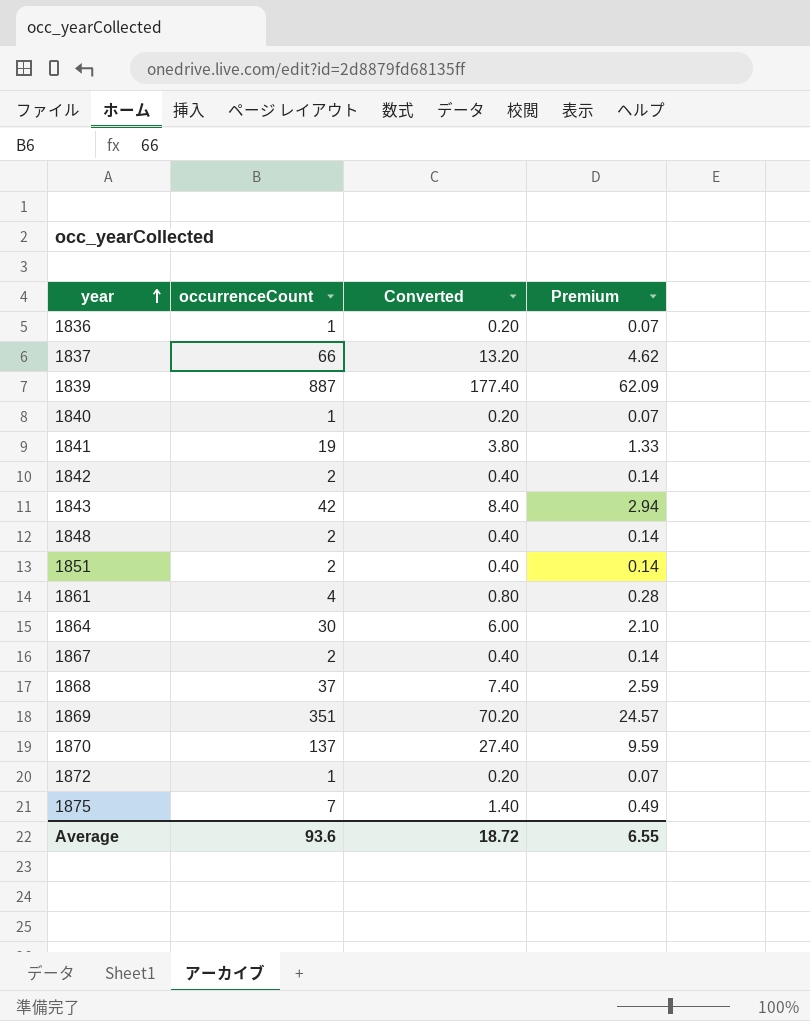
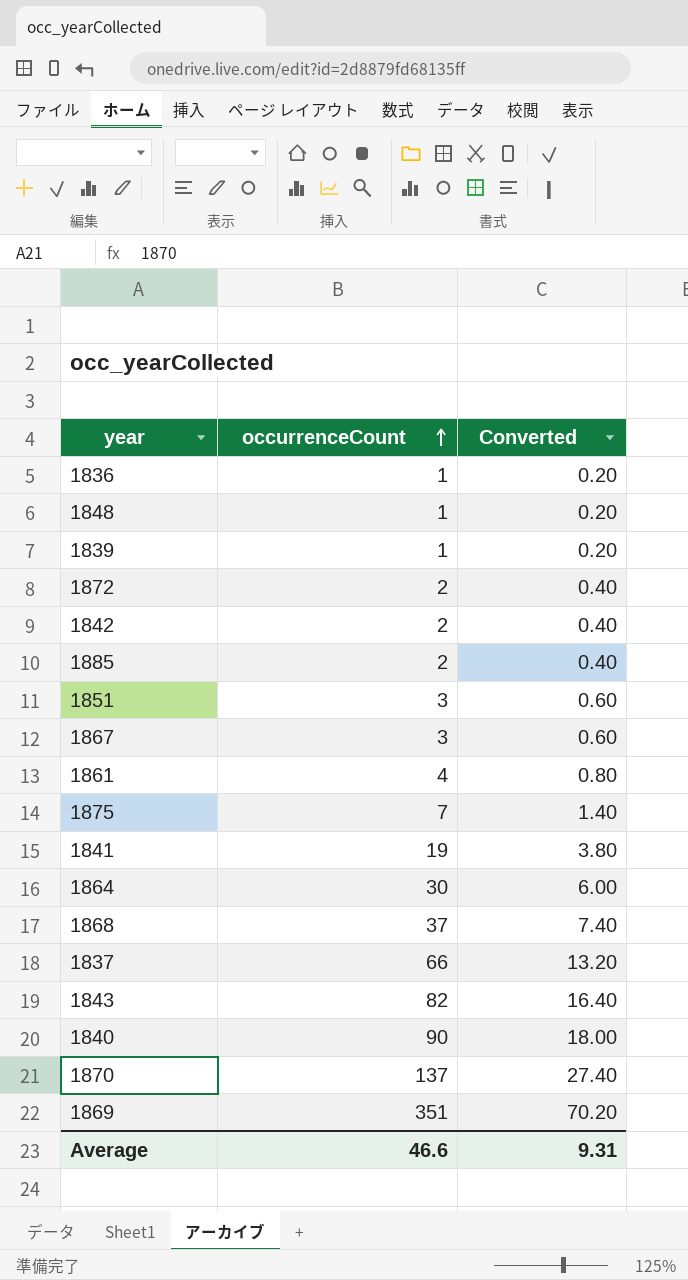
row order: year ascending -> occurrenceCount ascending
column Premium | formula: [occurrenceCount] * 0.07 -> none
1848 | occurrenceCount: 2 -> 1
1848 | Converted: 0.40 -> 0.20
1839 | occurrenceCount: 887 -> 1
1839 | Converted: 177.40 -> 0.20
1872 | occurrenceCount: 1 -> 2
1872 | Converted: 0.20 -> 0.40
row 1885: none -> 2 | 0.40
1851 | occurrenceCount: 2 -> 3
1851 | Converted: 0.40 -> 0.60
1867 | occurrenceCount: 2 -> 3
1867 | Converted: 0.40 -> 0.60
1843 | occurrenceCount: 42 -> 82
1843 | Converted: 8.40 -> 16.40
1840 | occurrenceCount: 1 -> 90
1840 | Converted: 0.20 -> 18.00
Average | occurrenceCount: 93.6 -> 46.6
Average | Converted: 18.72 -> 9.31

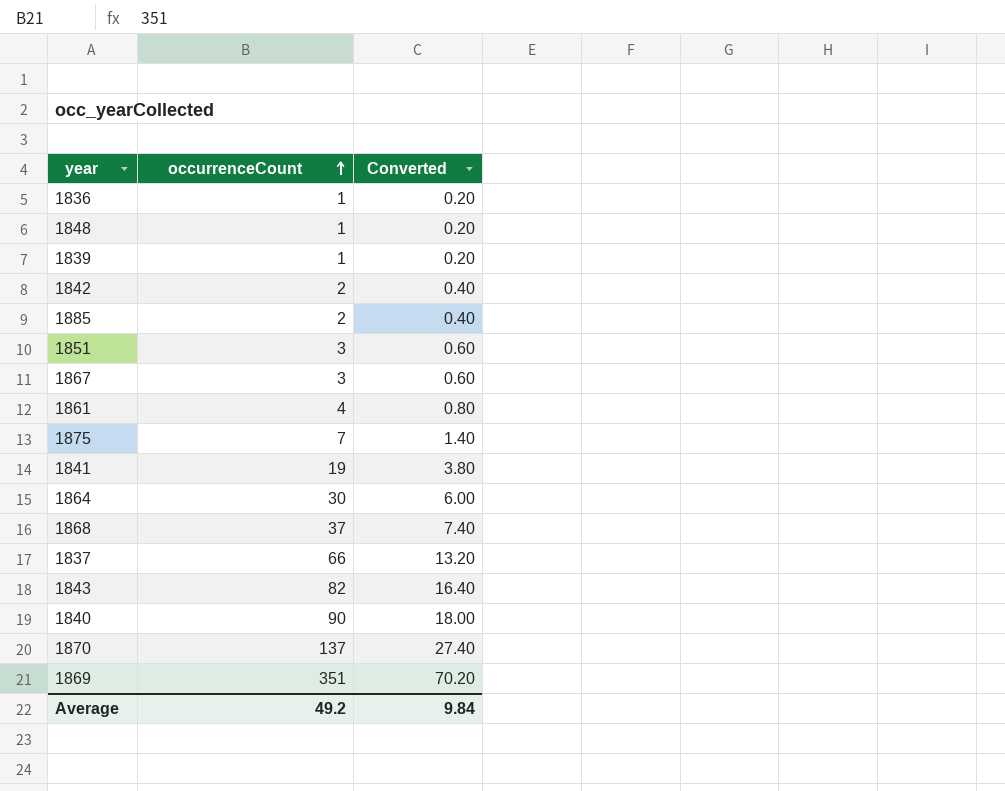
row 1872: 2 | 0.40 -> none
Average | occurrenceCount: 46.6 -> 49.2
Average | Converted: 9.31 -> 9.84

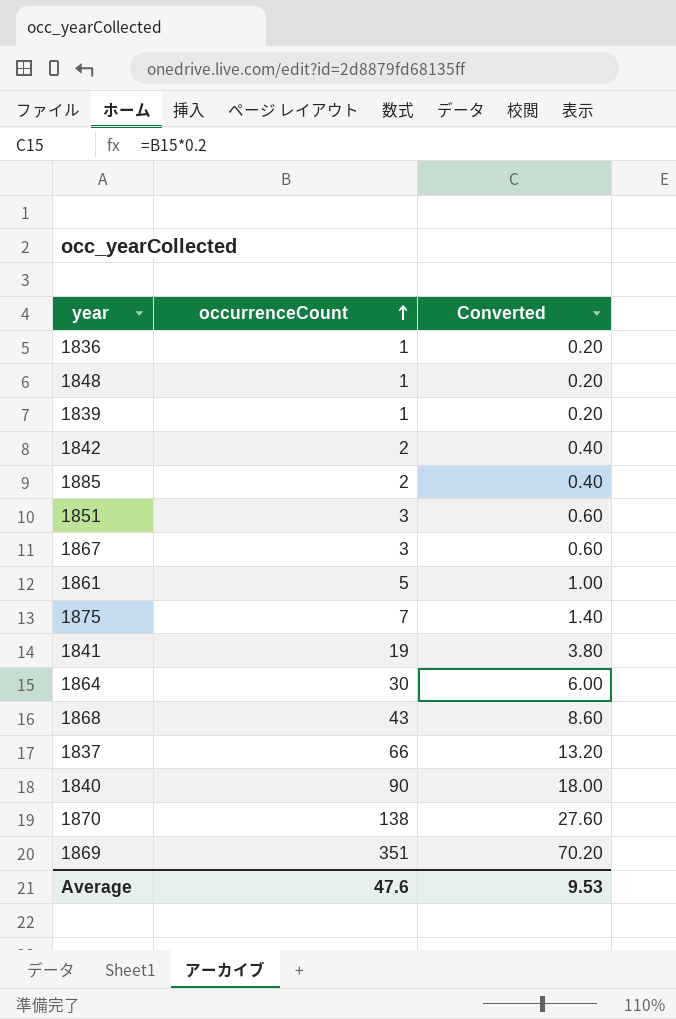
row 1843: 82 | 16.40 -> none
1861 | occurrenceCount: 4 -> 5
1861 | Converted: 0.80 -> 1.00
1868 | occurrenceCount: 37 -> 43
1868 | Converted: 7.40 -> 8.60
1870 | occurrenceCount: 137 -> 138
1870 | Converted: 27.40 -> 27.60
Average | occurrenceCount: 49.2 -> 47.6
Average | Converted: 9.84 -> 9.53

